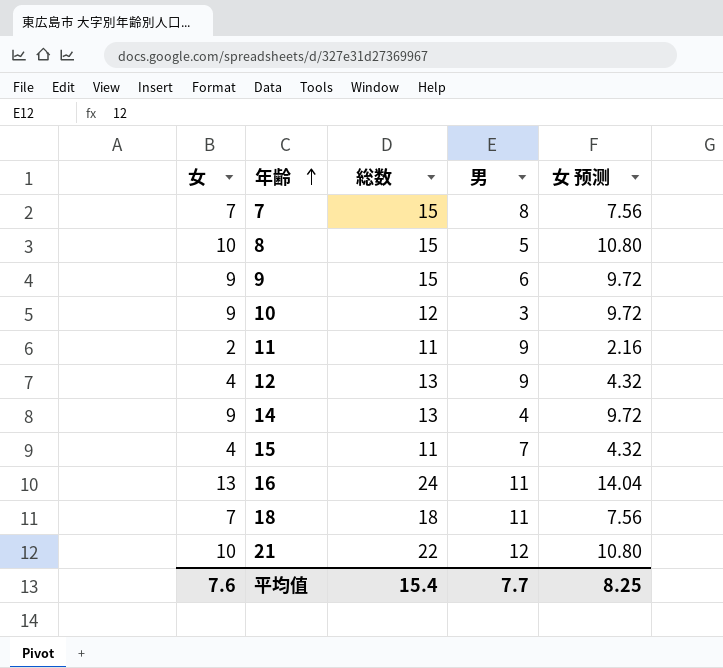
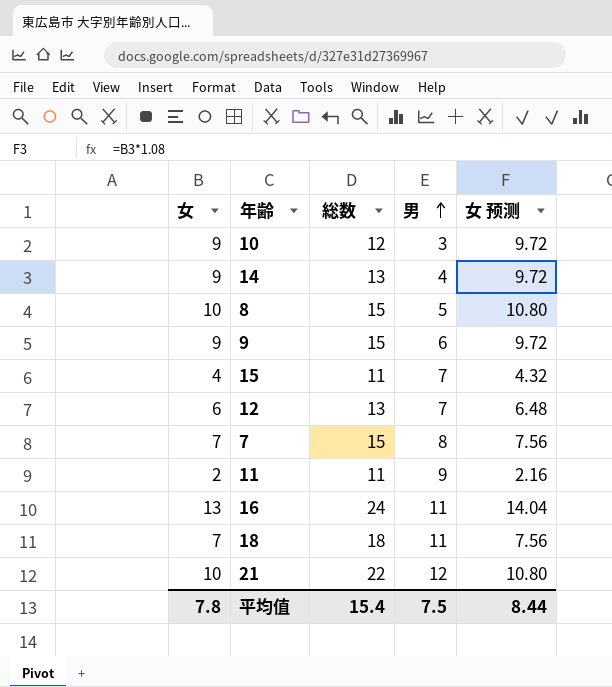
row order: 年齢 ascending -> 男 ascending
12 | 女: 4 -> 6
12 | 男: 9 -> 7
12 | 女 预测: 4.32 -> 6.48
平均值 | 女: 7.6 -> 7.8
平均值 | 男: 7.7 -> 7.5
平均值 | 女 预测: 8.25 -> 8.44

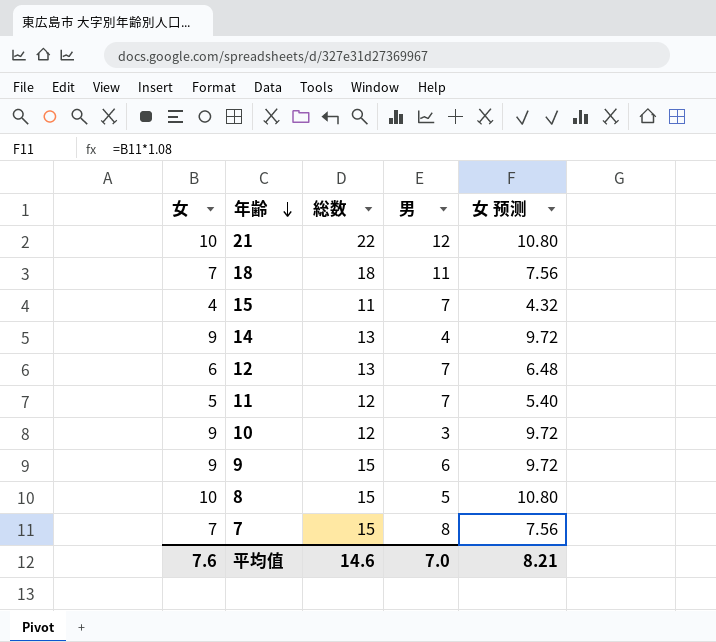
row order: 男 ascending -> 年齢 descending
row 16: 13 | 24 | 11 | 14.04 -> none
11 | 女: 2 -> 5
11 | 総数: 11 -> 12
11 | 男: 9 -> 7
11 | 女 预测: 2.16 -> 5.40
平均值 | 女: 7.8 -> 7.6
平均值 | 総数: 15.4 -> 14.6
平均值 | 男: 7.5 -> 7.0
平均值 | 女 预测: 8.44 -> 8.21

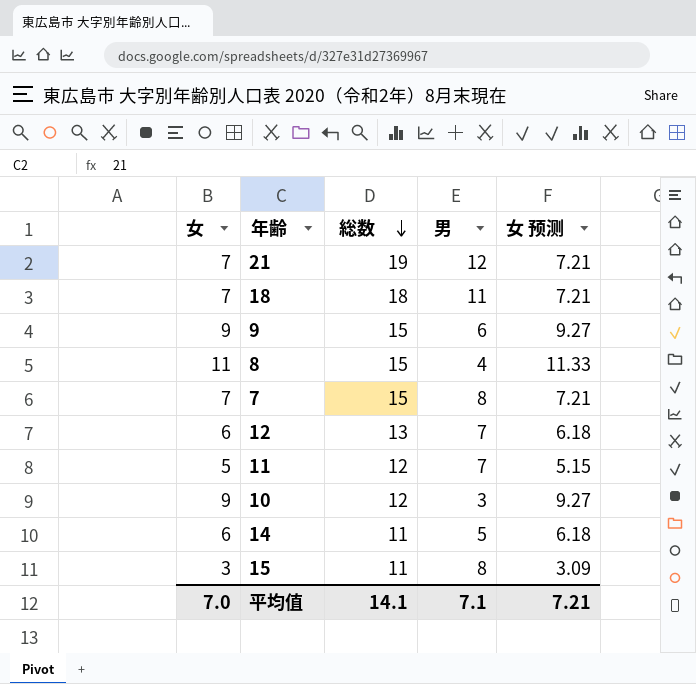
row order: 年齢 descending -> 総数 descending
column 女 预测 | formula: [女] * 1.08 -> [女] * 1.03
21 | 女: 10 -> 7
21 | 総数: 22 -> 19
8 | 女: 10 -> 11
8 | 男: 5 -> 4
14 | 女: 9 -> 6
14 | 総数: 13 -> 11
14 | 男: 4 -> 5
15 | 女: 4 -> 3
15 | 男: 7 -> 8
平均值 | 女: 7.6 -> 7.0
平均值 | 総数: 14.6 -> 14.1
平均值 | 男: 7.0 -> 7.1
平均值 | 女 预测: 8.21 -> 7.21

